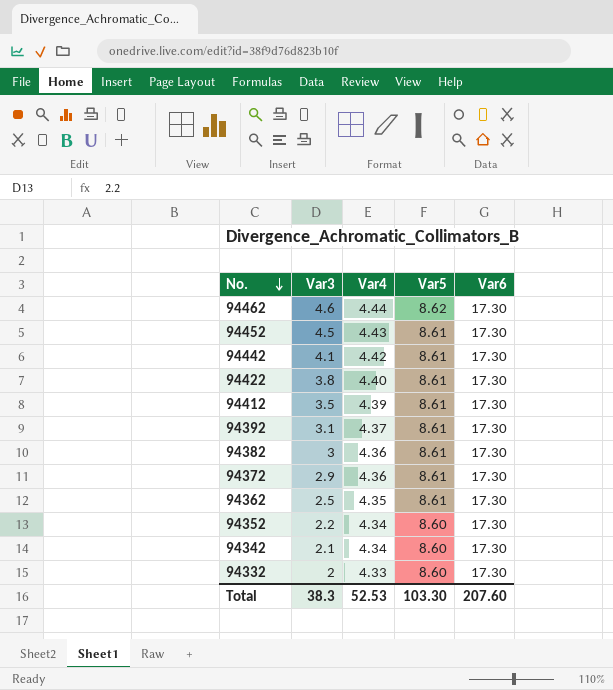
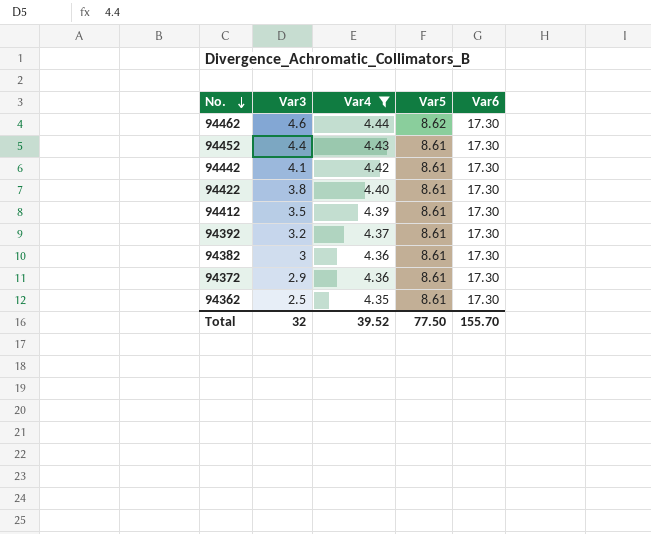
filter: none -> Var4 >= 4.35
94452 | Var3: 4.5 -> 4.4
94392 | Var3: 3.1 -> 3.2
Total | Var3: 38.3 -> 32
Total | Var4: 52.53 -> 39.52
Total | Var5: 103.30 -> 77.50
Total | Var6: 207.60 -> 155.70

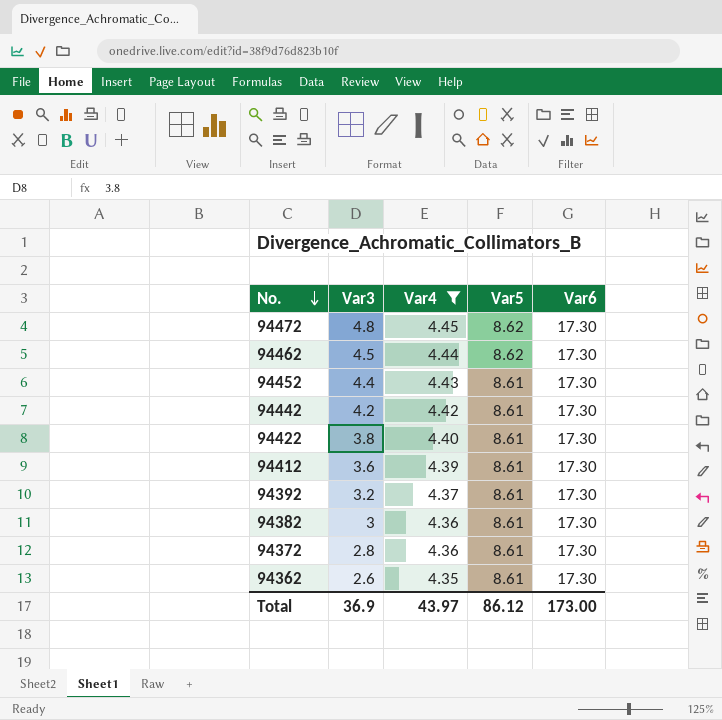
row 94472: none -> 4.8 | 4.45 | 8.62 | 17.30
94462 | Var3: 4.6 -> 4.5
94442 | Var3: 4.1 -> 4.2
94412 | Var3: 3.5 -> 3.6
94372 | Var3: 2.9 -> 2.8
94362 | Var3: 2.5 -> 2.6
Total | Var3: 32 -> 36.9
Total | Var4: 39.52 -> 43.97
Total | Var5: 77.50 -> 86.12
Total | Var6: 155.70 -> 173.00

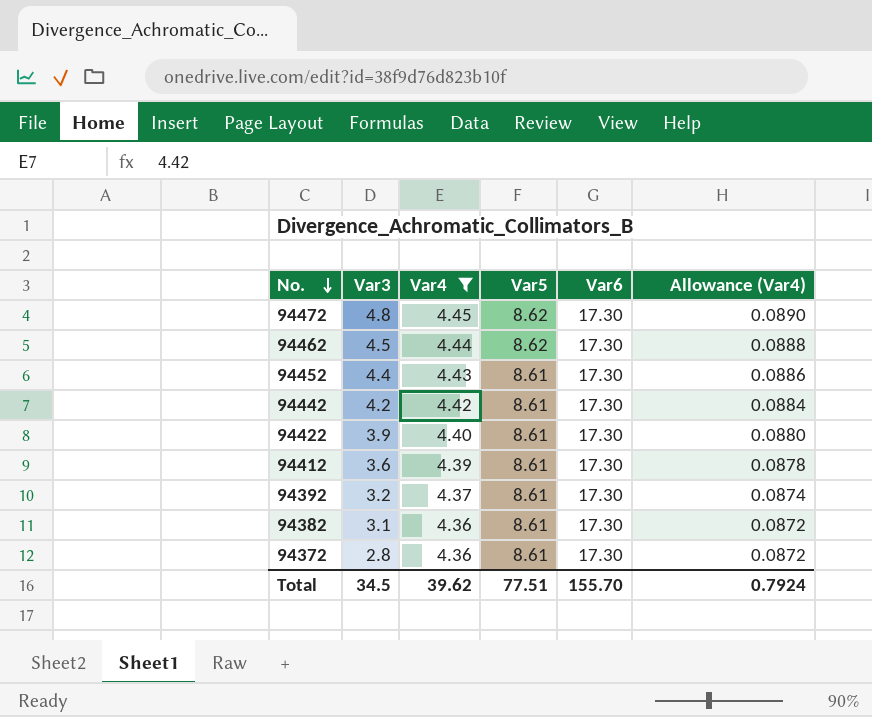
column Allowance (Var4) | formula: none -> [Var4] * 0.02
row 94362: 2.6 | 4.35 | 8.61 | 17.30 -> none
94422 | Var3: 3.8 -> 3.9
94382 | Var3: 3 -> 3.1
Total | Var3: 36.9 -> 34.5
Total | Var4: 43.97 -> 39.62
Total | Var5: 86.12 -> 77.51
Total | Var6: 173.00 -> 155.70

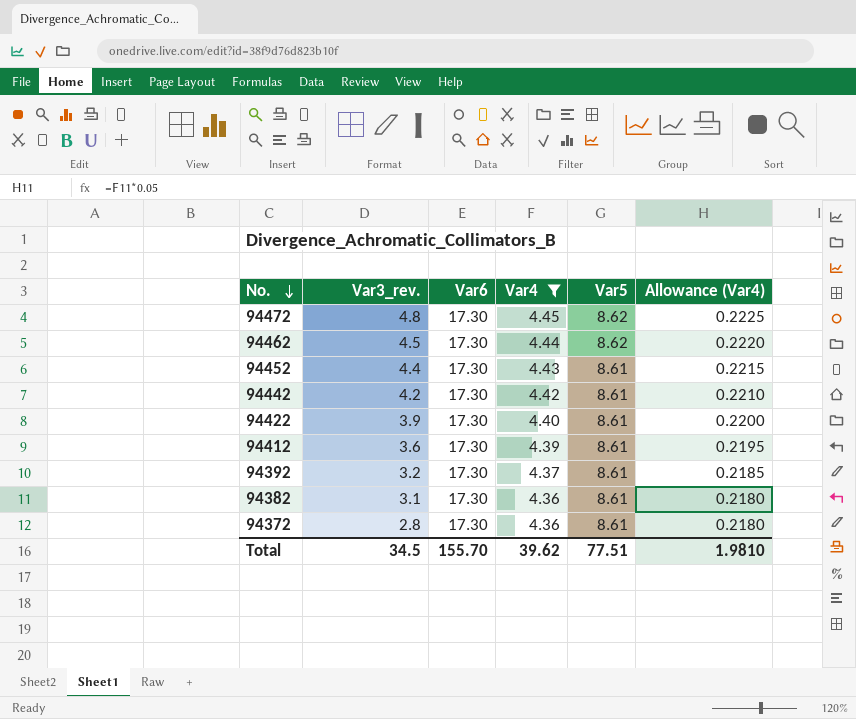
column name: Var3 -> Var3_rev.
column Var6 | position: 5 -> 3
column Allowance (Var4) | formula: [Var4] * 0.02 -> [Var4] * 0.05
Total | Allowance (Var4): 0.7924 -> 1.9810

